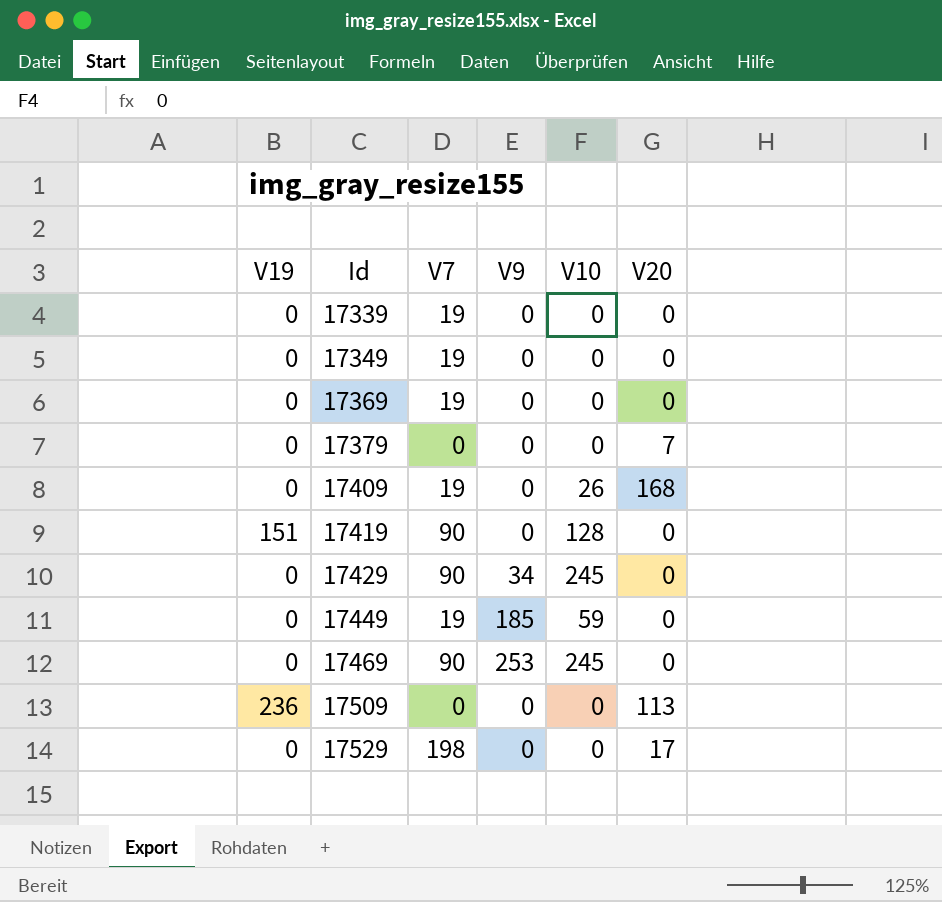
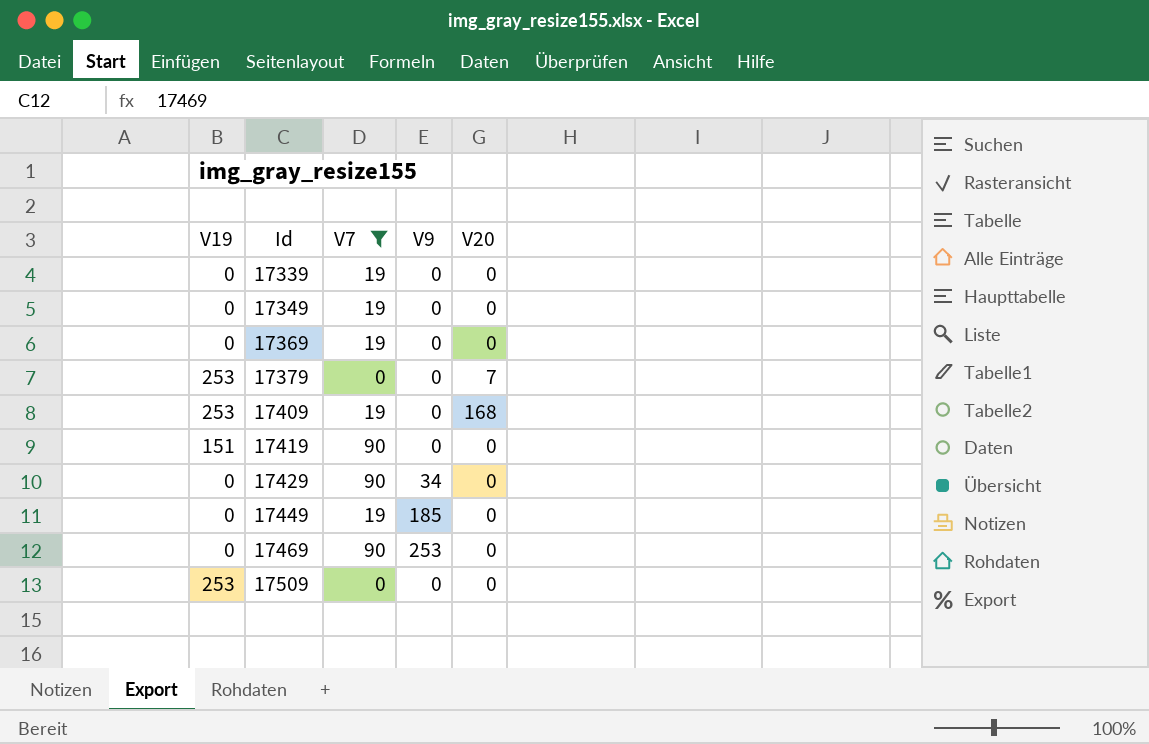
filter: none -> V7 != 198
column V10 | position: 5 -> none
17379 | V19: 0 -> 253
17409 | V19: 0 -> 253
17509 | V19: 236 -> 253
17509 | V20: 113 -> 0

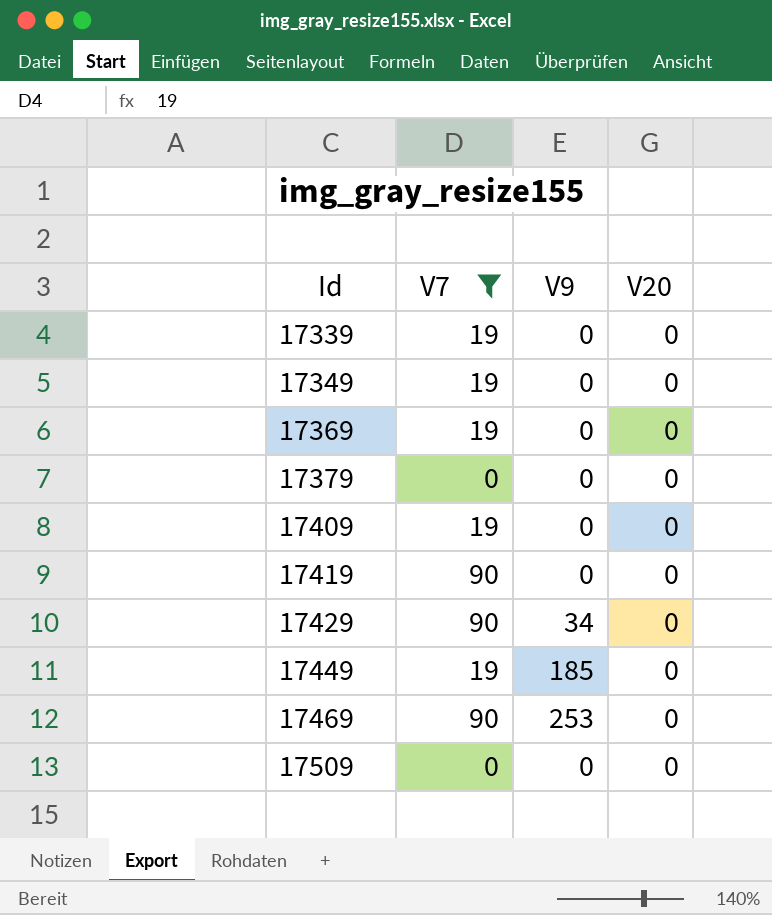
column V19 | position: 1 -> none
17379 | V20: 7 -> 0
17409 | V20: 168 -> 0

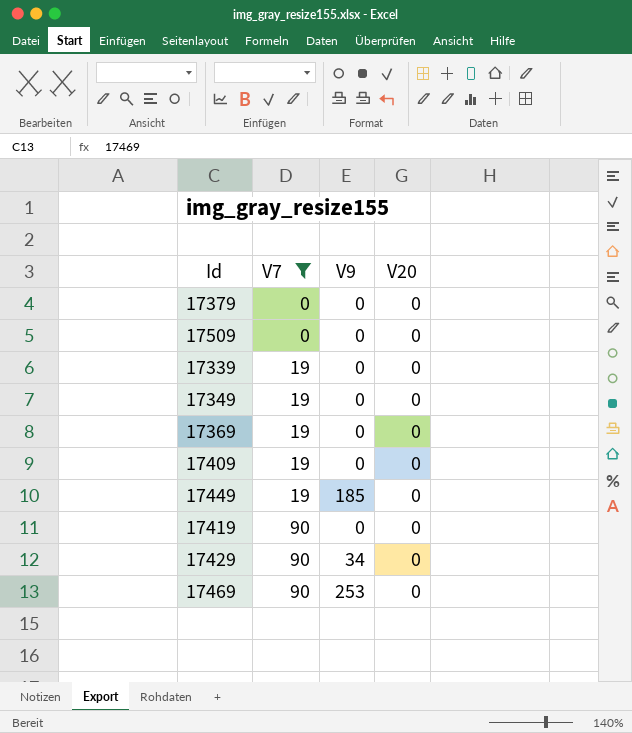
row order: Id ascending -> V7 ascending

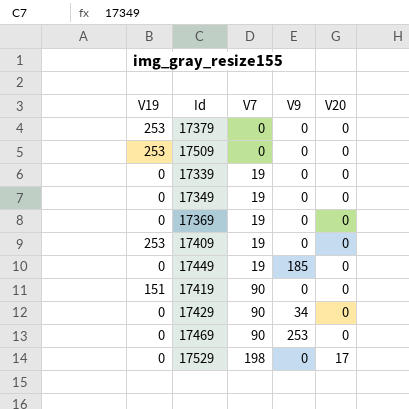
filter: V7 != 198 -> none
column V19 | position: none -> 1

